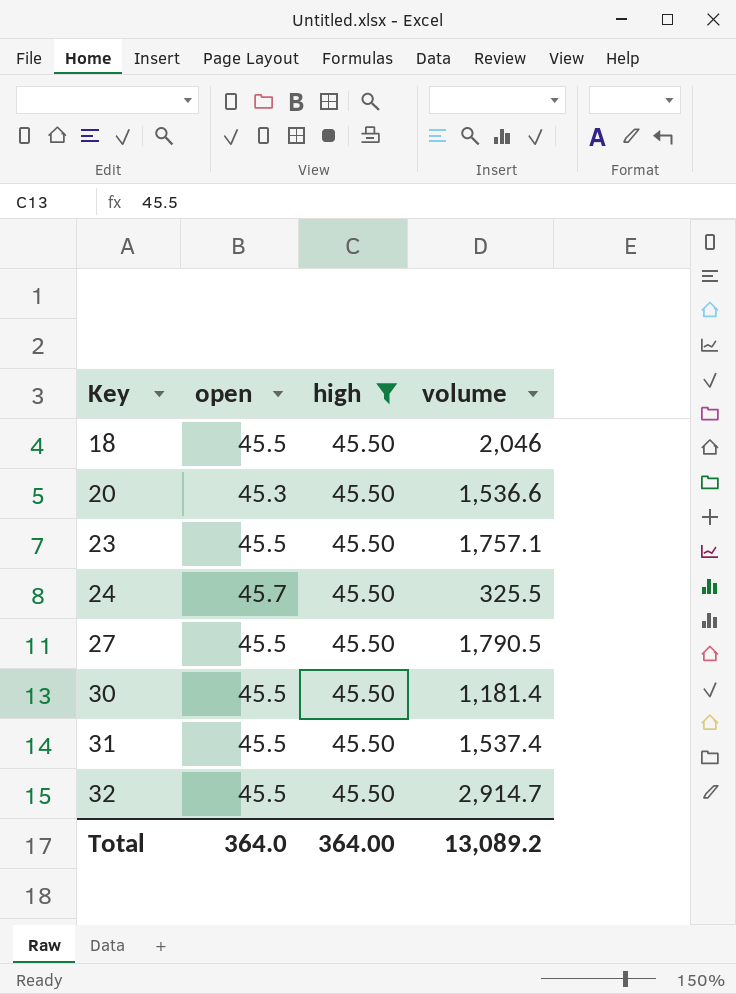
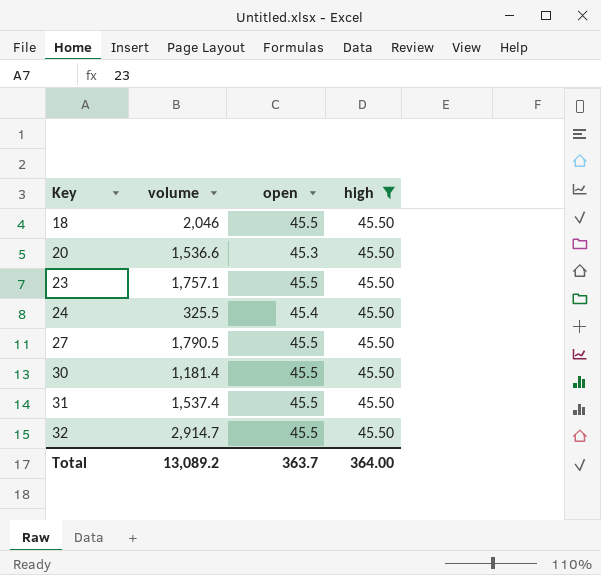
column volume | position: 4 -> 2
24 | open: 45.7 -> 45.4
Total | open: 364.0 -> 363.7

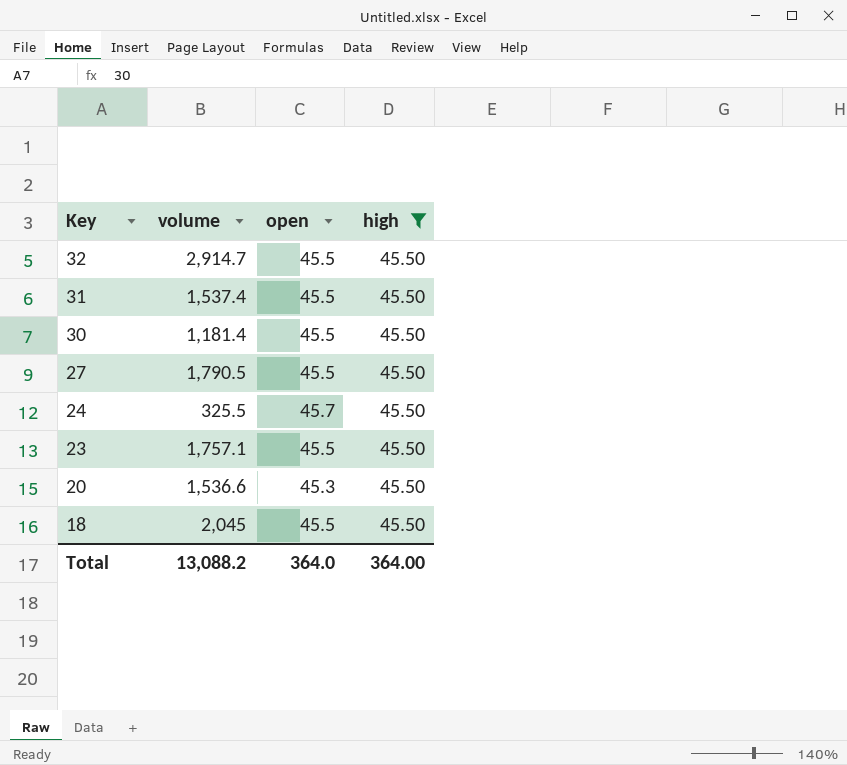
row order: Key ascending -> Key descending
24 | open: 45.4 -> 45.7
18 | volume: 2,046 -> 2,045
Total | volume: 13,089.2 -> 13,088.2
Total | open: 363.7 -> 364.0

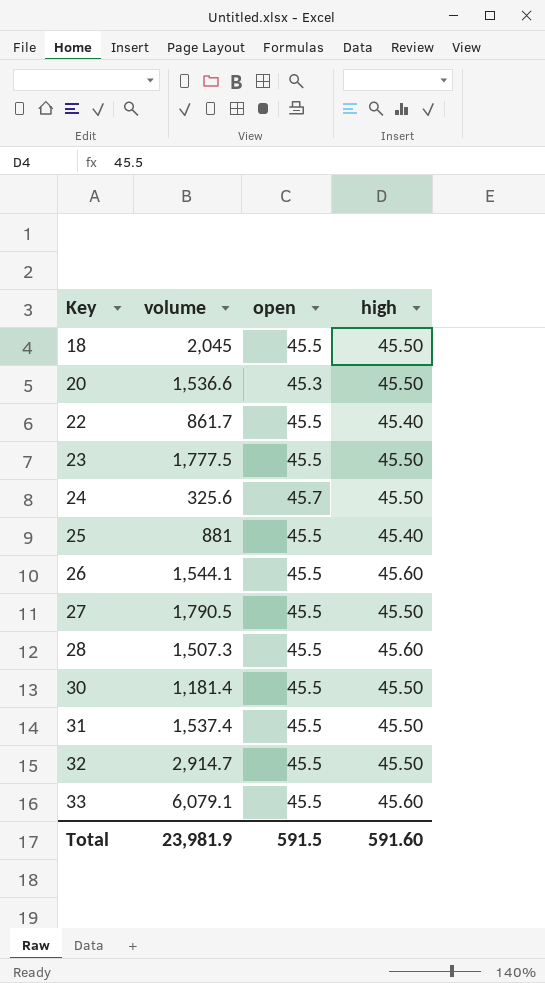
filter: high = 45.50 -> none
row order: Key descending -> Key ascending
23 | volume: 1,757.1 -> 1,777.5
24 | volume: 325.5 -> 325.6
Total | volume: 13,088.2 -> 23,981.9
Total | open: 364.0 -> 591.5
Total | high: 364.00 -> 591.60

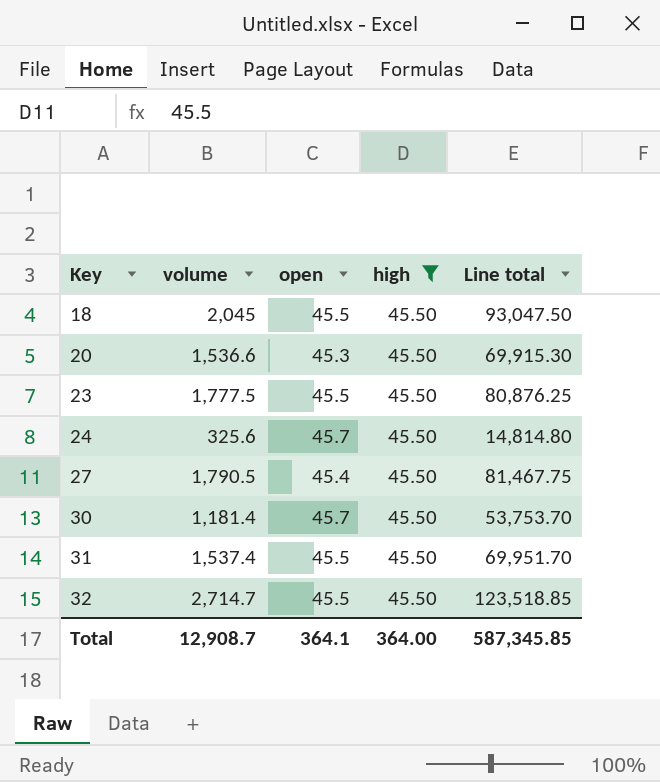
filter: none -> high = 45.50
column Line total | formula: none -> [volume] * [high]
27 | open: 45.5 -> 45.4
30 | open: 45.5 -> 45.7
32 | volume: 2,914.7 -> 2,714.7
Total | volume: 23,981.9 -> 12,908.7
Total | open: 591.5 -> 364.1
Total | high: 591.60 -> 364.00

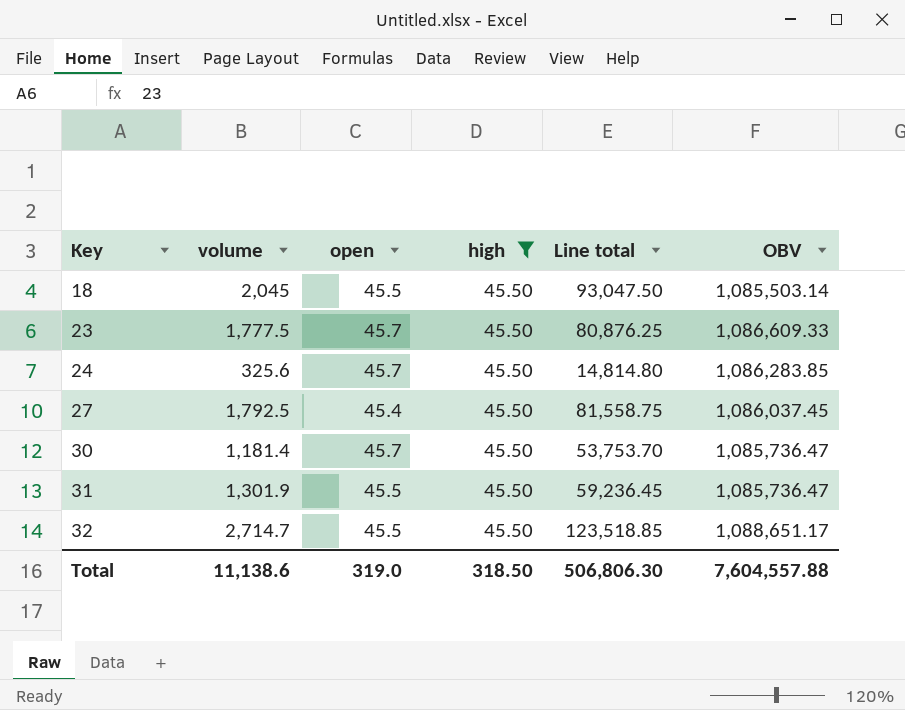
column OBV | position: none -> 6
row 20: 1,536.6 | 45.3 | 45.50 | 69,915.30 -> none
23 | open: 45.5 -> 45.7
27 | volume: 1,790.5 -> 1,792.5
27 | Line total: 81,467.75 -> 81,558.75
31 | volume: 1,537.4 -> 1,301.9
31 | Line total: 69,951.70 -> 59,236.45
Total | volume: 12,908.7 -> 11,138.6
Total | open: 364.1 -> 319.0
Total | high: 364.00 -> 318.50
Total | Line total: 587,345.85 -> 506,806.30

